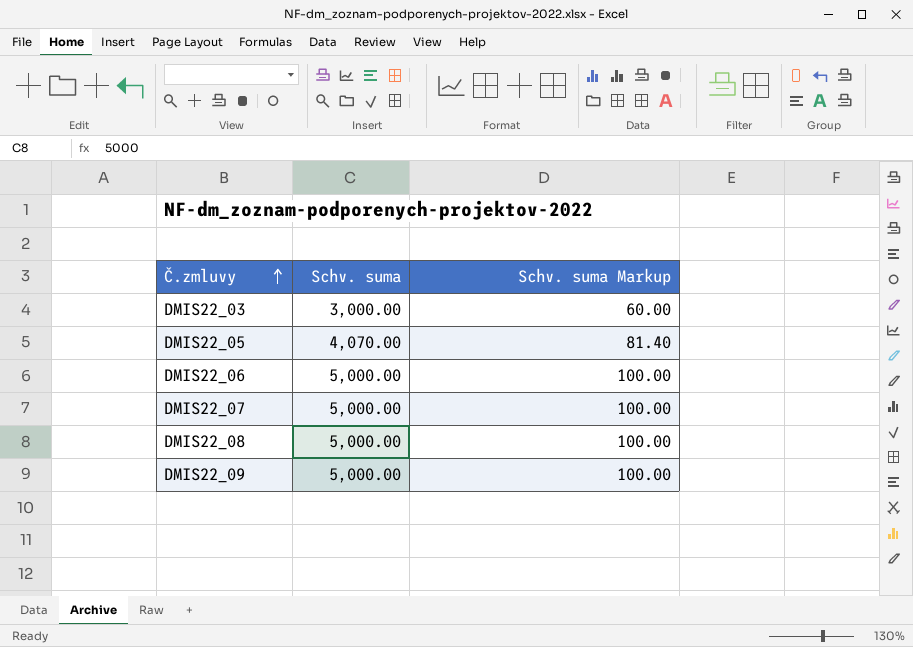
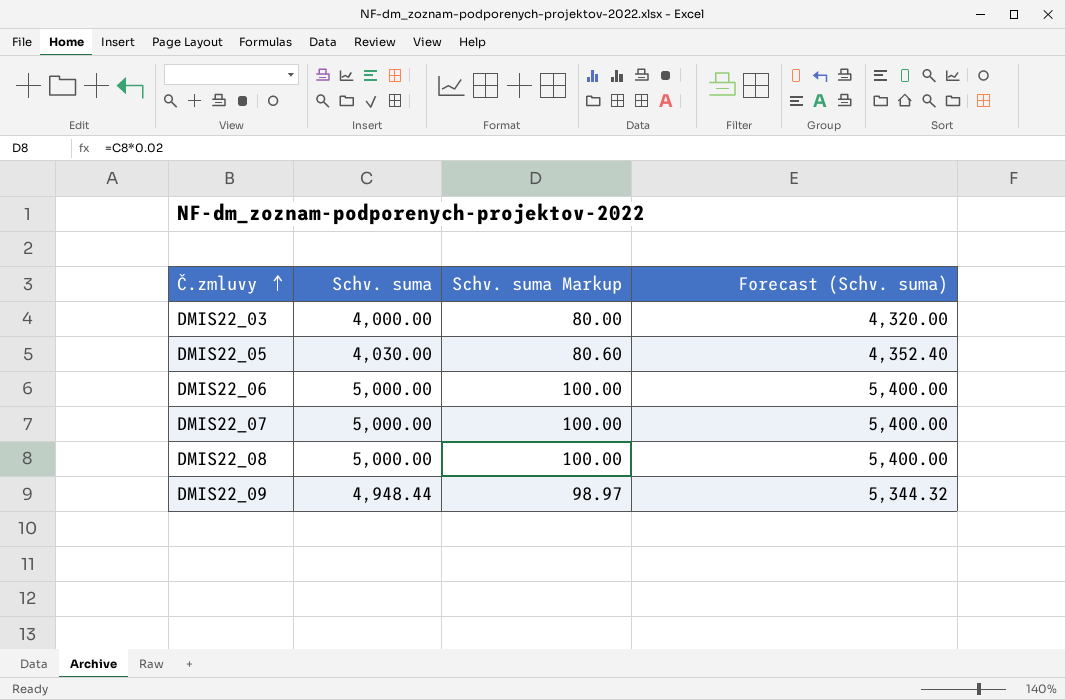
column Forecast (Schv. suma) | formula: none -> [Schv. suma] * 1.08
DMIS22_03 | Schv. suma: 3,000.00 -> 4,000.00
DMIS22_03 | Schv. suma Markup: 60.00 -> 80.00
DMIS22_05 | Schv. suma: 4,070.00 -> 4,030.00
DMIS22_05 | Schv. suma Markup: 81.40 -> 80.60
DMIS22_09 | Schv. suma: 5,000.00 -> 4,948.44
DMIS22_09 | Schv. suma Markup: 100.00 -> 98.97

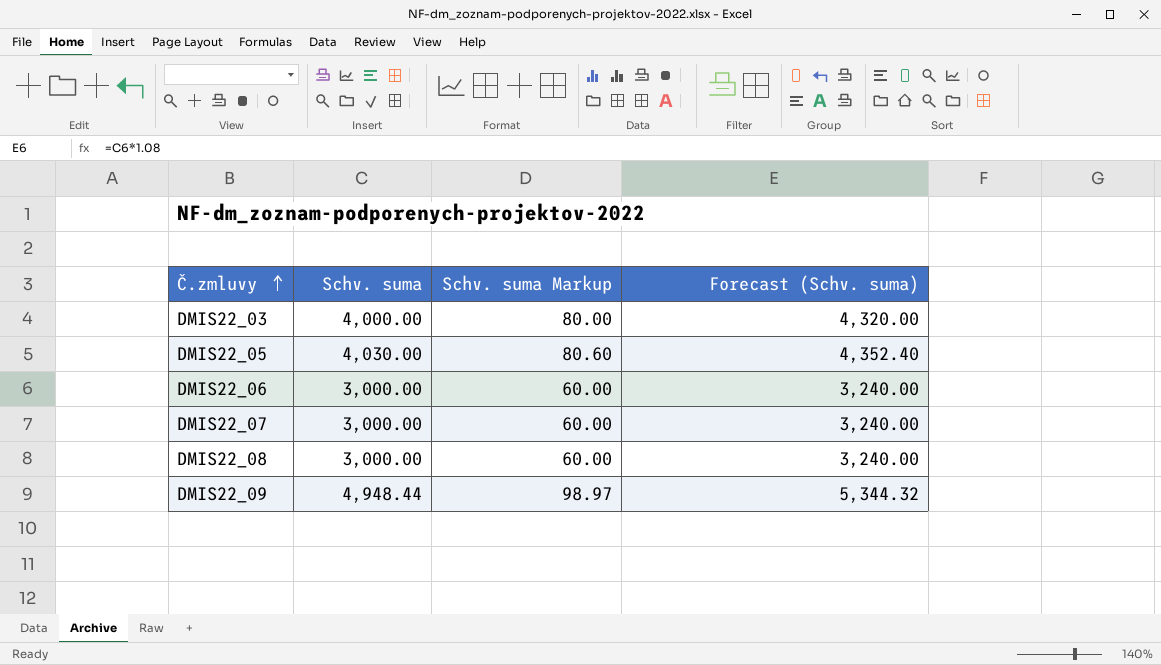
DMIS22_06 | Schv. suma: 5,000.00 -> 3,000.00
DMIS22_06 | Schv. suma Markup: 100.00 -> 60.00
DMIS22_06 | Forecast (Schv. suma): 5,400.00 -> 3,240.00
DMIS22_07 | Schv. suma: 5,000.00 -> 3,000.00
DMIS22_07 | Schv. suma Markup: 100.00 -> 60.00
DMIS22_07 | Forecast (Schv. suma): 5,400.00 -> 3,240.00
DMIS22_08 | Schv. suma: 5,000.00 -> 3,000.00
DMIS22_08 | Schv. suma Markup: 100.00 -> 60.00
DMIS22_08 | Forecast (Schv. suma): 5,400.00 -> 3,240.00

